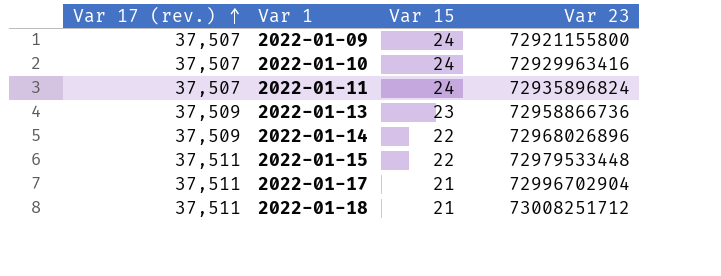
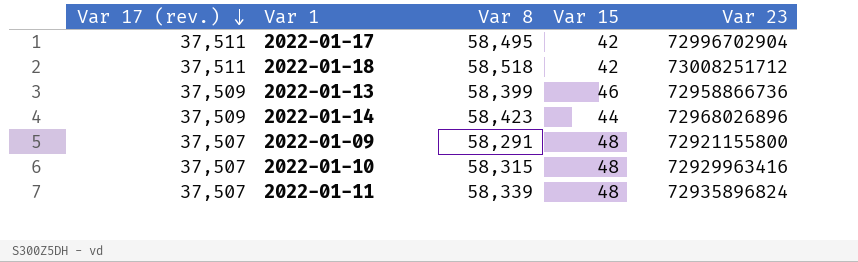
row order: Var 17 (rev.) ascending -> Var 17 (rev.) descending
column Var 8 | position: none -> 3
row 2022-01-15: 37,511 | 22 | 72979533448 -> none
2022-01-17 | Var 15: 21 -> 42
2022-01-18 | Var 15: 21 -> 42
2022-01-13 | Var 15: 23 -> 46
2022-01-14 | Var 15: 22 -> 44
2022-01-09 | Var 15: 24 -> 48
2022-01-10 | Var 15: 24 -> 48
2022-01-11 | Var 15: 24 -> 48

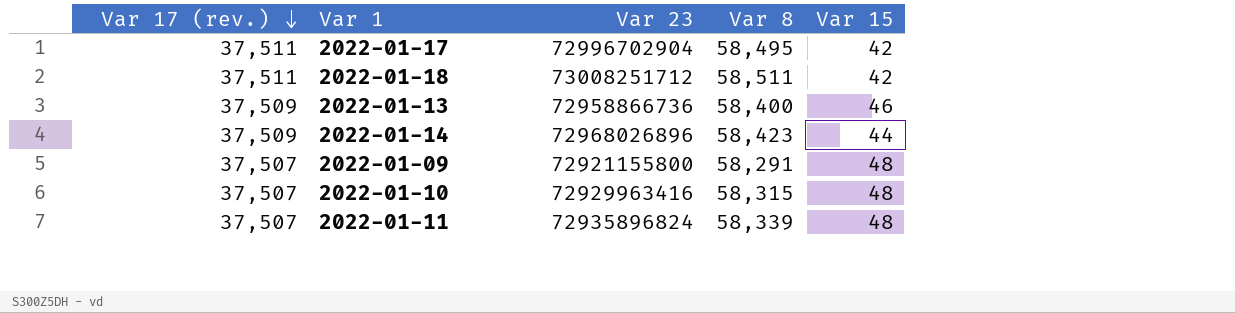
column Var 23 | position: 5 -> 3
2022-01-18 | Var 8: 58,518 -> 58,511
2022-01-13 | Var 8: 58,399 -> 58,400

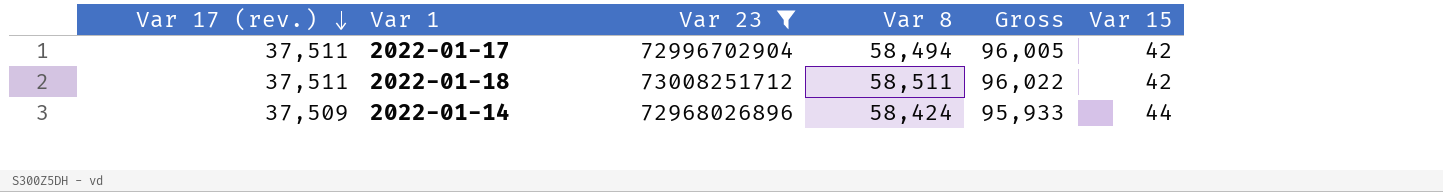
filter: none -> Var 23 >= 72968026896
column Gross | formula: none -> [Var 17 (rev.)] + [Var 8]
2022-01-17 | Var 8: 58,495 -> 58,494
2022-01-14 | Var 8: 58,423 -> 58,424

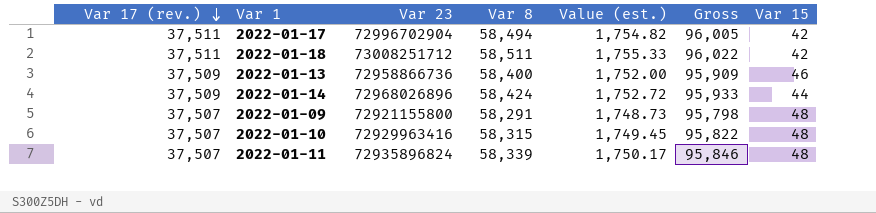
filter: Var 23 >= 72968026896 -> none
column Value (est.) | formula: none -> [Var 8] * 0.03

